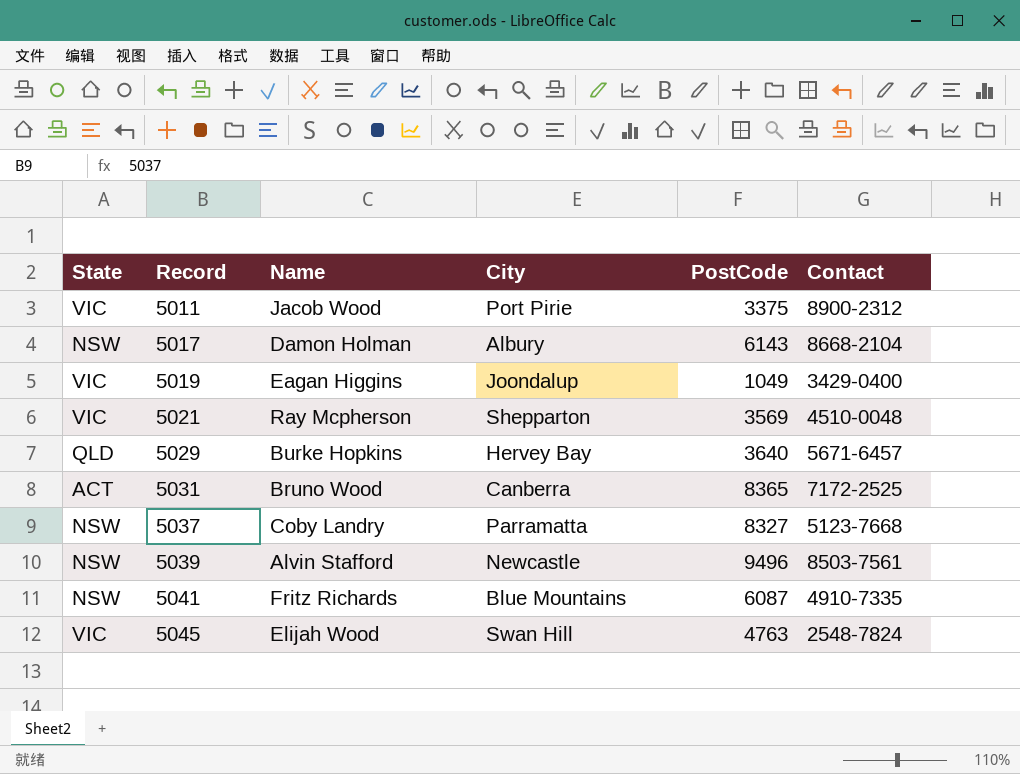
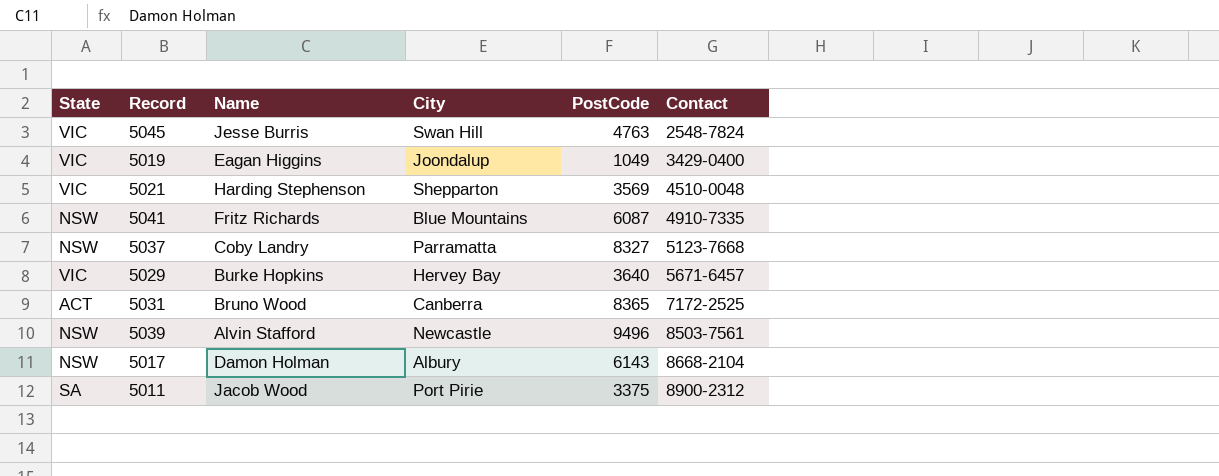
row order: Record ascending -> Contact ascending
5045 | Name: Elijah Wood -> Jesse Burris
5021 | Name: Ray Mcpherson -> Harding Stephenson
5029 | State: QLD -> VIC
5011 | State: VIC -> SA

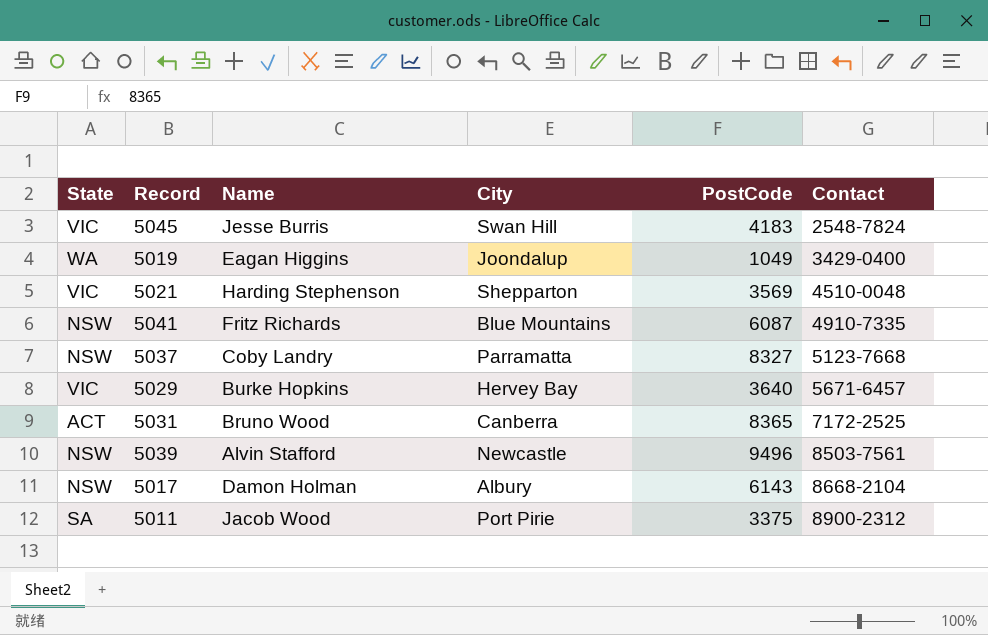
5045 | PostCode: 4763 -> 4183
5019 | State: VIC -> WA

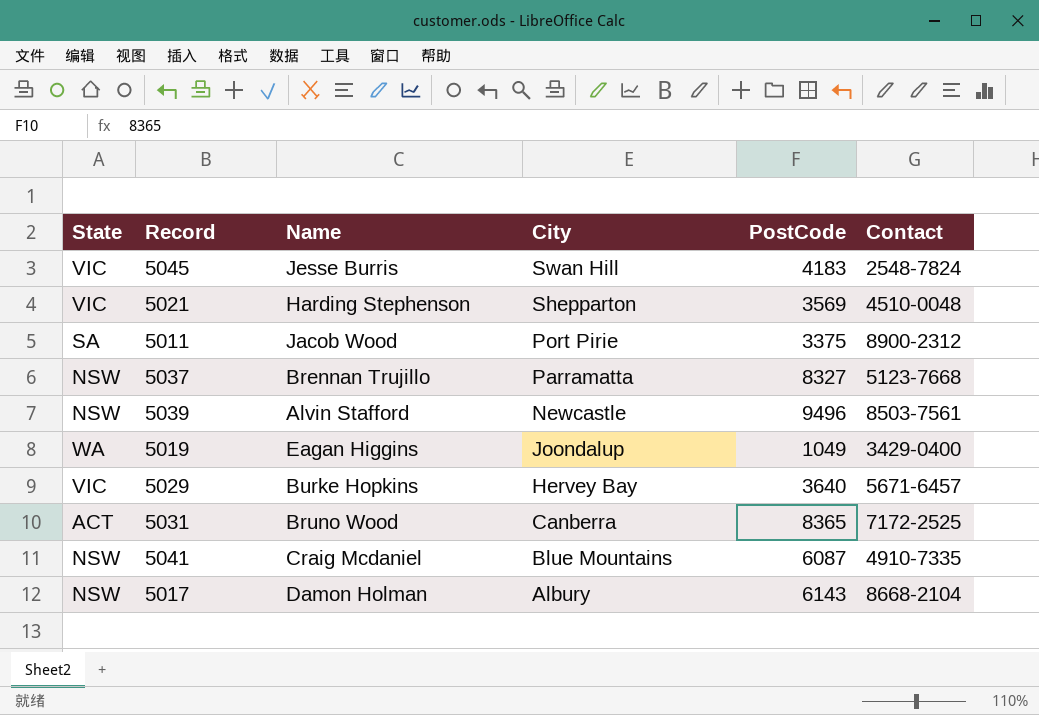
row order: Contact ascending -> City descending
5037 | Name: Coby Landry -> Brennan Trujillo
5041 | Name: Fritz Richards -> Craig Mcdaniel

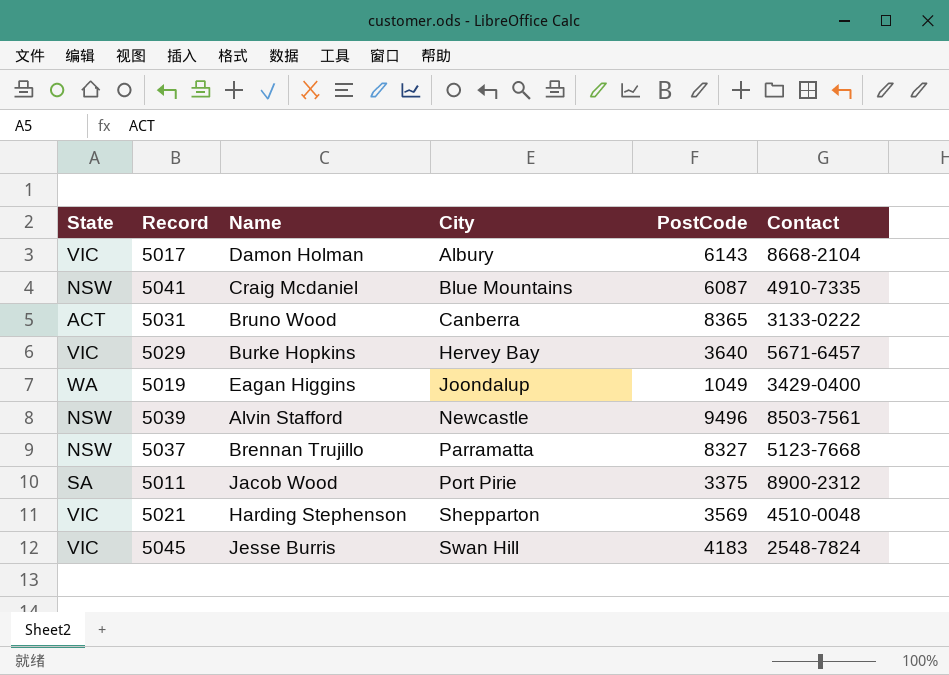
row order: City descending -> City ascending
5017 | State: NSW -> VIC
5031 | Contact: 7172-2525 -> 3133-0222

